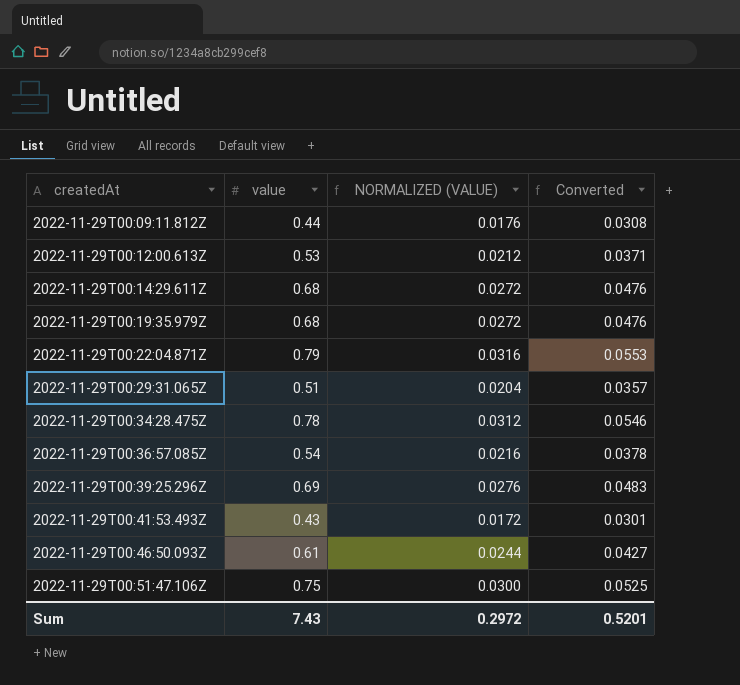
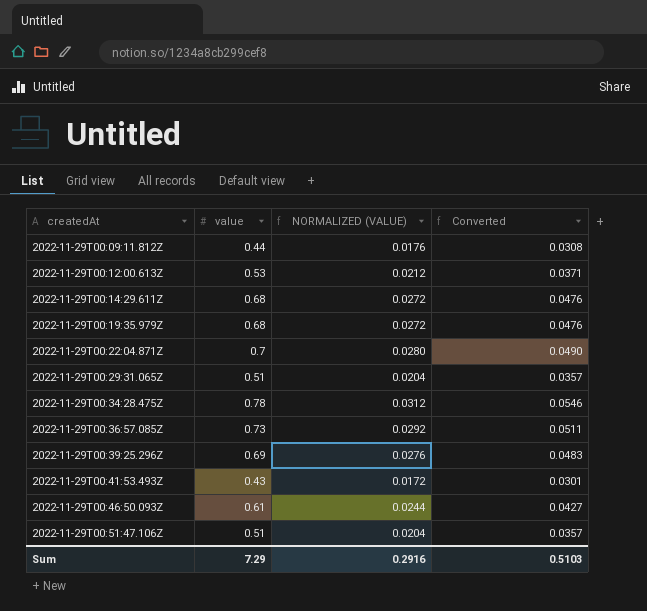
2022-11-29T00:22:04.871Z | value: 0.79 -> 0.7
2022-11-29T00:22:04.871Z | NORMALIZED (VALUE): 0.0316 -> 0.0280
2022-11-29T00:22:04.871Z | Converted: 0.0553 -> 0.0490
2022-11-29T00:36:57.085Z | value: 0.54 -> 0.73
2022-11-29T00:36:57.085Z | NORMALIZED (VALUE): 0.0216 -> 0.0292
2022-11-29T00:36:57.085Z | Converted: 0.0378 -> 0.0511
2022-11-29T00:51:47.106Z | value: 0.75 -> 0.51
2022-11-29T00:51:47.106Z | NORMALIZED (VALUE): 0.0300 -> 0.0204
2022-11-29T00:51:47.106Z | Converted: 0.0525 -> 0.0357
Sum | value: 7.43 -> 7.29
Sum | NORMALIZED (VALUE): 0.2972 -> 0.2916
Sum | Converted: 0.5201 -> 0.5103

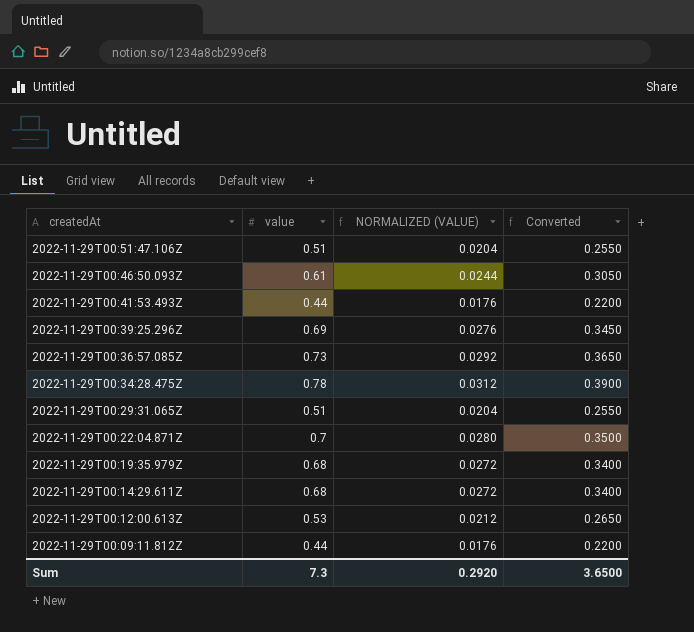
row order: createdAt ascending -> createdAt descending
column Converted | formula: [value] * 0.07 -> [value] * 0.5
2022-11-29T00:41:53.493Z | value: 0.43 -> 0.44
2022-11-29T00:41:53.493Z | NORMALIZED (VALUE): 0.0172 -> 0.0176
Sum | value: 7.29 -> 7.3
Sum | NORMALIZED (VALUE): 0.2916 -> 0.2920
Sum | Converted: 0.5103 -> 3.6500

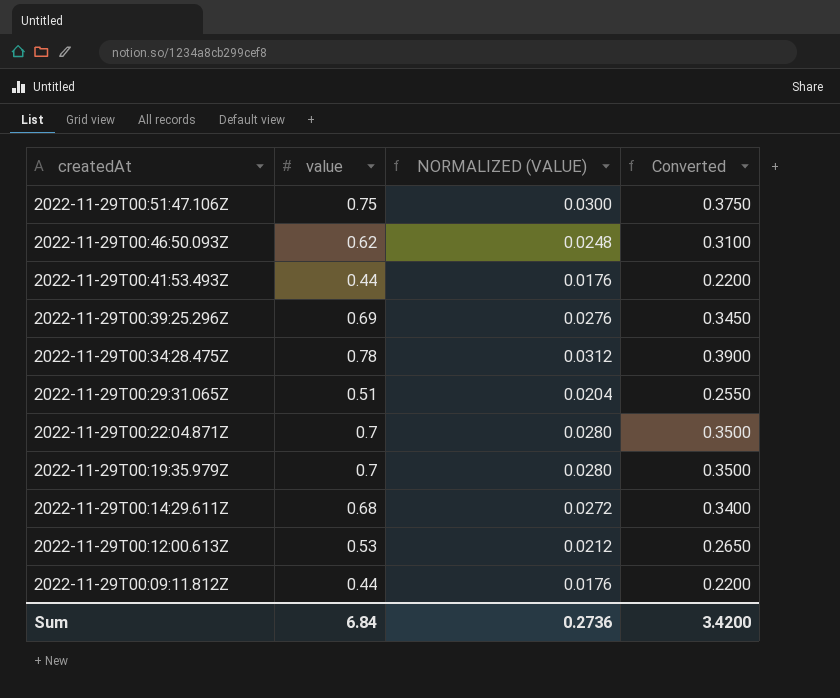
row 2022-11-29T00:36:57.085Z: 0.73 | 0.0292 | 0.3650 -> none
2022-11-29T00:51:47.106Z | value: 0.51 -> 0.75
2022-11-29T00:51:47.106Z | NORMALIZED (VALUE): 0.0204 -> 0.0300
2022-11-29T00:51:47.106Z | Converted: 0.2550 -> 0.3750
2022-11-29T00:46:50.093Z | value: 0.61 -> 0.62
2022-11-29T00:46:50.093Z | NORMALIZED (VALUE): 0.0244 -> 0.0248
2022-11-29T00:46:50.093Z | Converted: 0.3050 -> 0.3100
2022-11-29T00:19:35.979Z | value: 0.68 -> 0.7
2022-11-29T00:19:35.979Z | NORMALIZED (VALUE): 0.0272 -> 0.0280
2022-11-29T00:19:35.979Z | Converted: 0.3400 -> 0.3500
Sum | value: 7.3 -> 6.84
Sum | NORMALIZED (VALUE): 0.2920 -> 0.2736
Sum | Converted: 3.6500 -> 3.4200

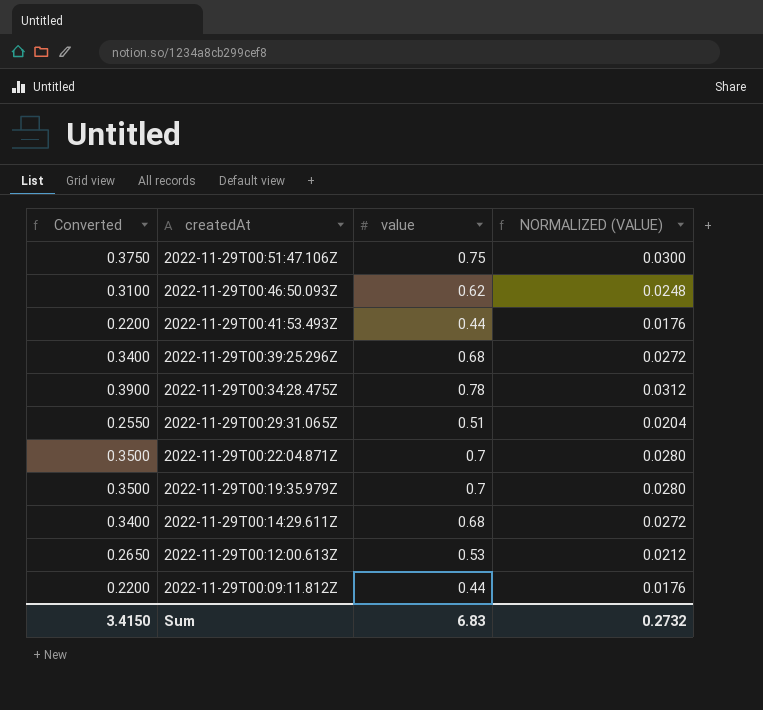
column Converted | position: 4 -> 1
2022-11-29T00:39:25.296Z | Converted: 0.3450 -> 0.3400
2022-11-29T00:39:25.296Z | value: 0.69 -> 0.68
2022-11-29T00:39:25.296Z | NORMALIZED (VALUE): 0.0276 -> 0.0272
Sum | Converted: 3.4200 -> 3.4150
Sum | value: 6.84 -> 6.83
Sum | NORMALIZED (VALUE): 0.2736 -> 0.2732

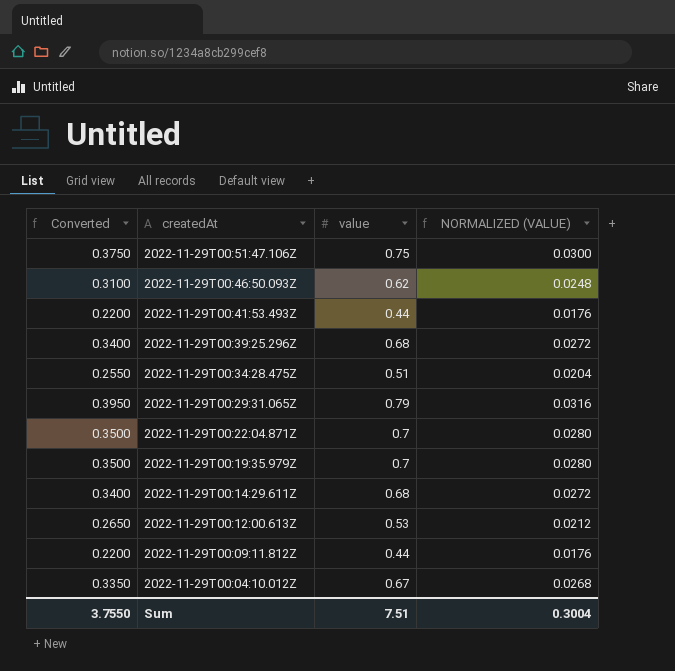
2022-11-29T00:34:28.475Z | Converted: 0.3900 -> 0.2550
2022-11-29T00:34:28.475Z | value: 0.78 -> 0.51
2022-11-29T00:34:28.475Z | NORMALIZED (VALUE): 0.0312 -> 0.0204
2022-11-29T00:29:31.065Z | Converted: 0.2550 -> 0.3950
2022-11-29T00:29:31.065Z | value: 0.51 -> 0.79
2022-11-29T00:29:31.065Z | NORMALIZED (VALUE): 0.0204 -> 0.0316
row 2022-11-29T00:04:10.012Z: none -> 0.3350 | 0.67 | 0.0268
Sum | Converted: 3.4150 -> 3.7550
Sum | value: 6.83 -> 7.51
Sum | NORMALIZED (VALUE): 0.2732 -> 0.3004

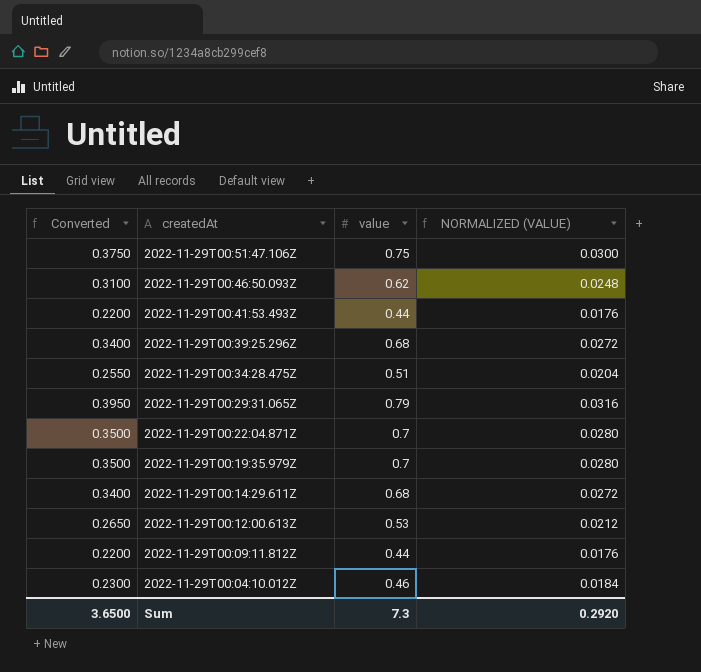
2022-11-29T00:04:10.012Z | Converted: 0.3350 -> 0.2300
2022-11-29T00:04:10.012Z | value: 0.67 -> 0.46
2022-11-29T00:04:10.012Z | NORMALIZED (VALUE): 0.0268 -> 0.0184
Sum | Converted: 3.7550 -> 3.6500
Sum | value: 7.51 -> 7.3
Sum | NORMALIZED (VALUE): 0.3004 -> 0.2920

